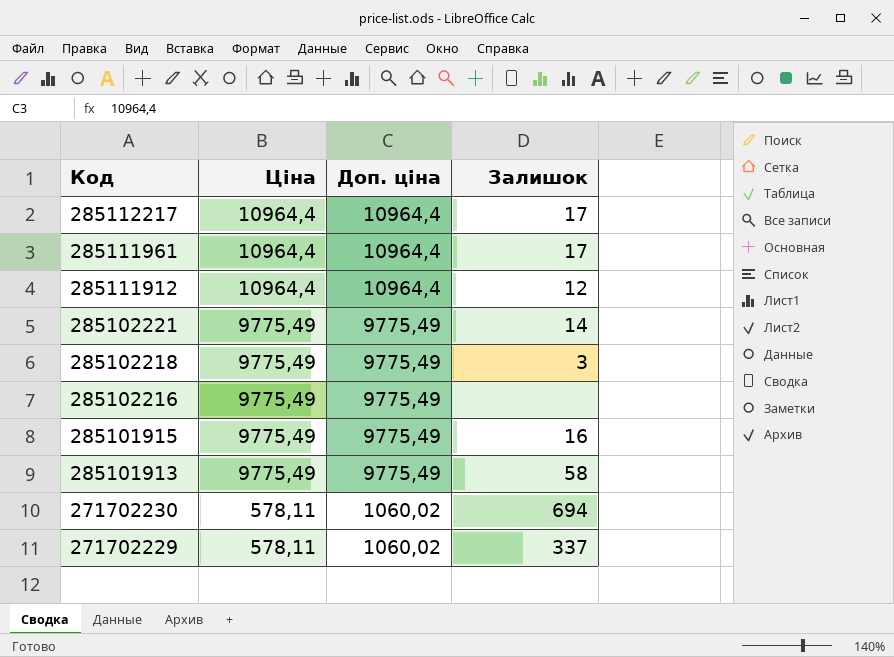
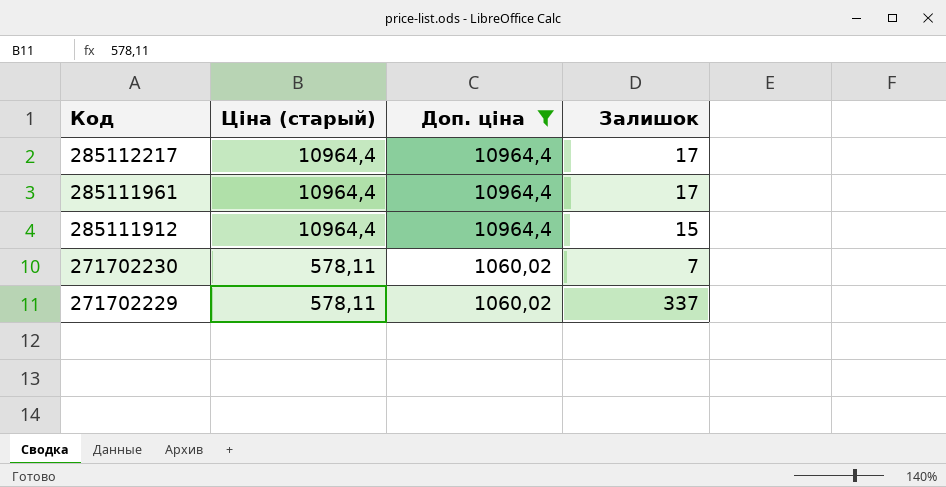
filter: none -> Доп. ціна != 9775,49
column name: Ціна -> Ціна (старый)
285111912 | Залишок: 12 -> 15
271702230 | Залишок: 694 -> 7

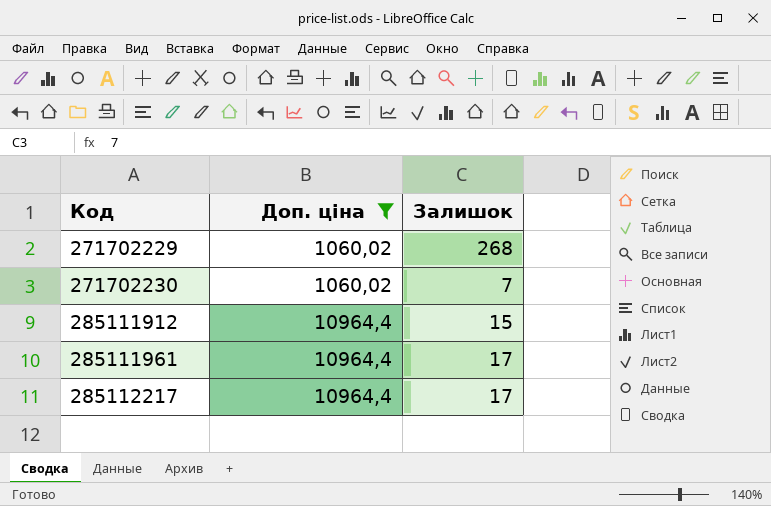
row order: Код descending -> Код ascending
column Ціна (старый) | position: 2 -> none
271702229 | Залишок: 337 -> 268

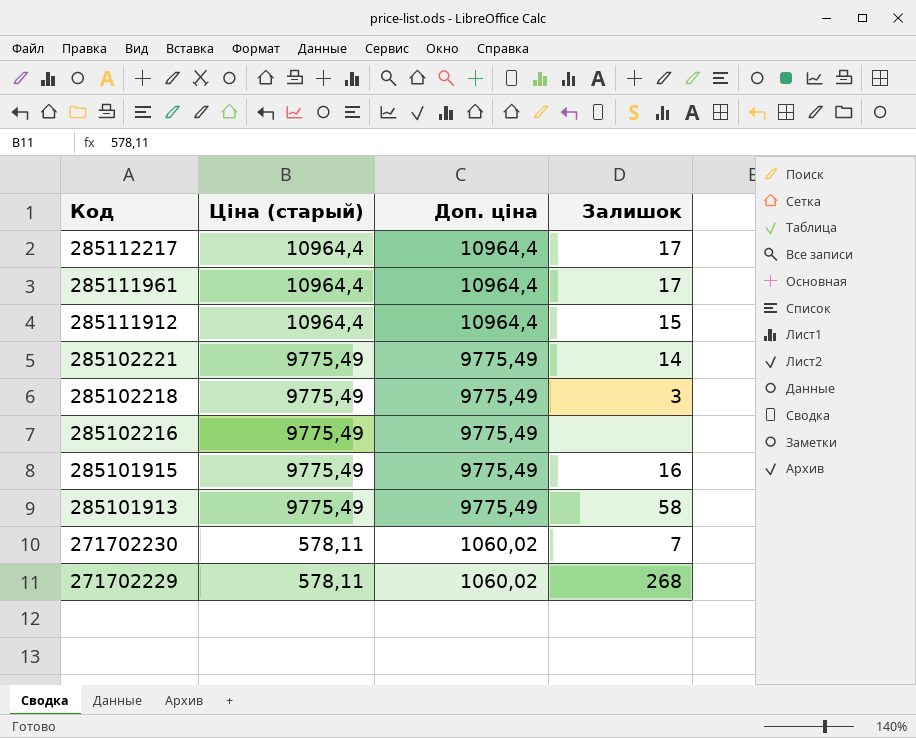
filter: Доп. ціна != 9775,49 -> none
row order: Код ascending -> Код descending
column Ціна (старый) | position: none -> 2

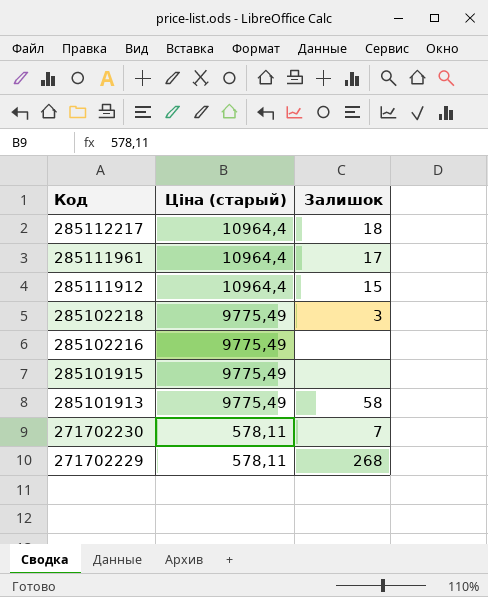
column Доп. ціна | position: 3 -> none
row 285102221: 9775,49 | 9775,49 | 14 -> none
285112217 | Залишок: 17 -> 18
285101915 | Залишок: 16 -> none

